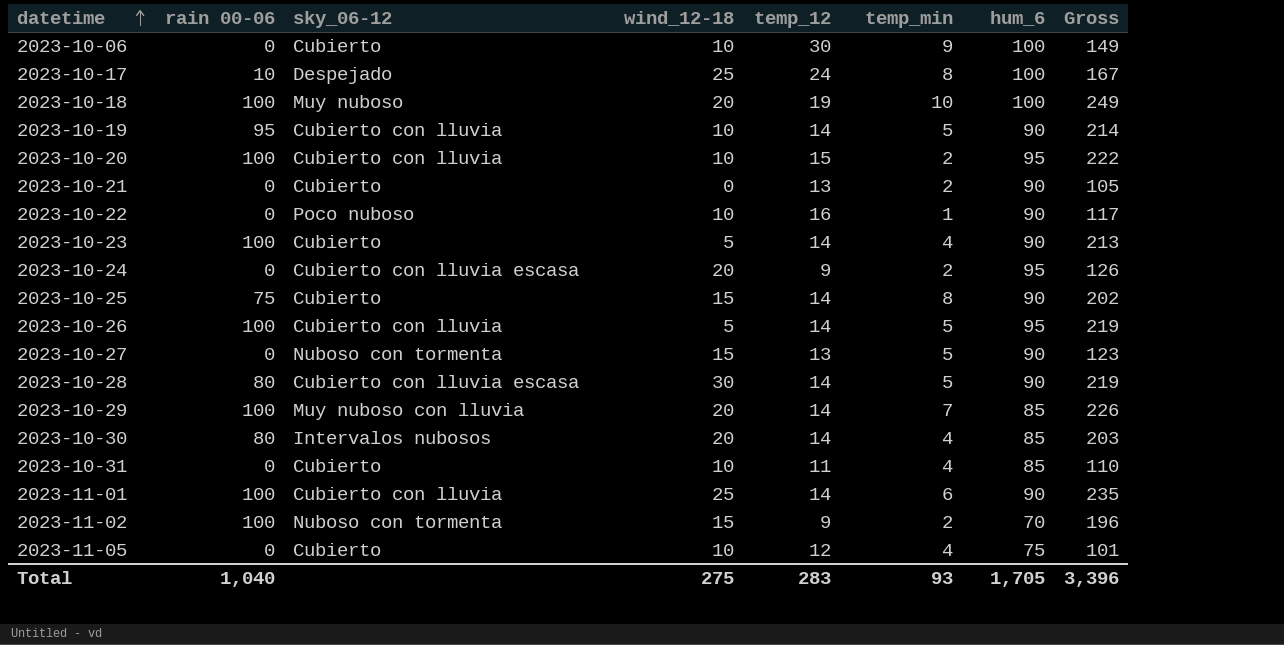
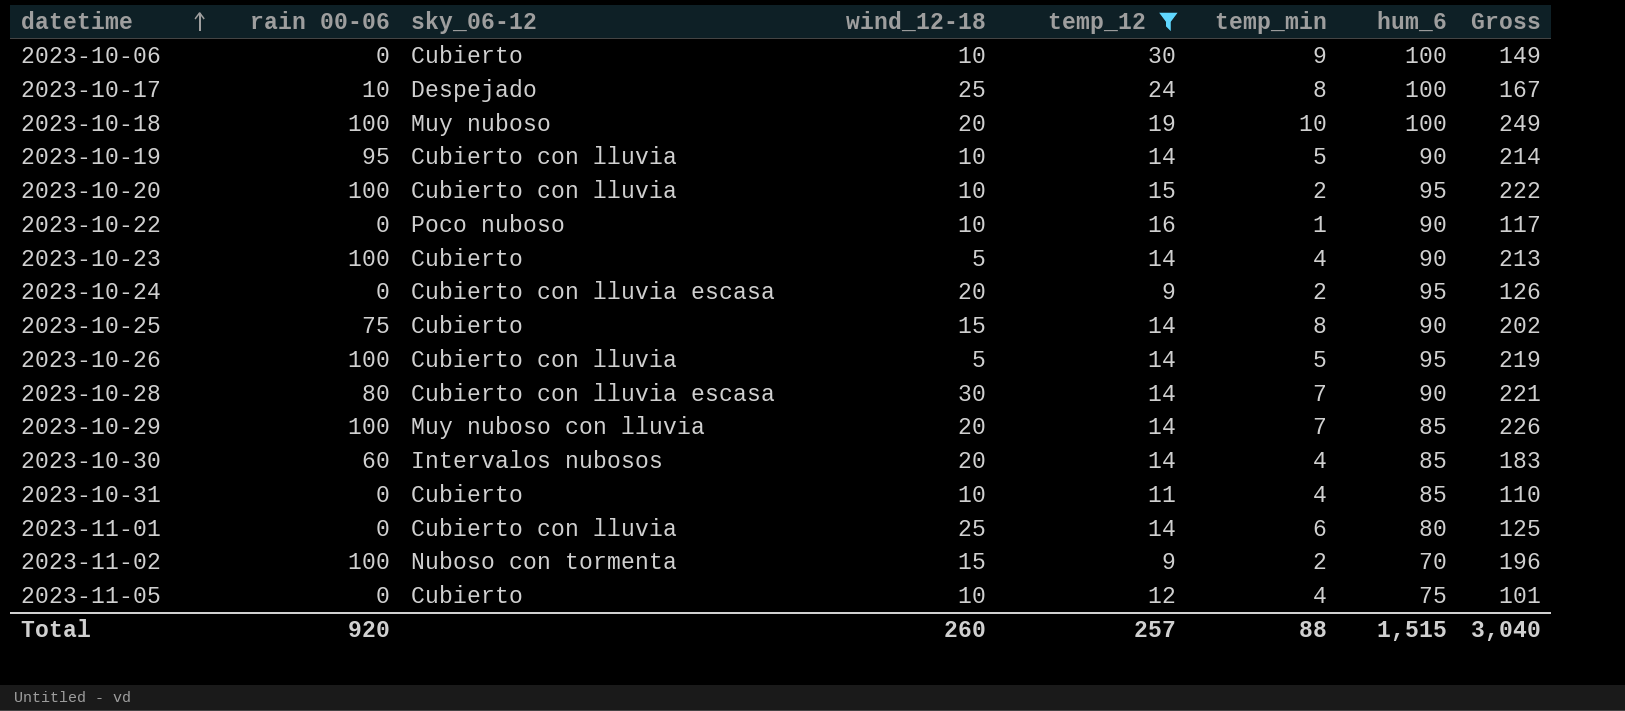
filter: none -> temp_12 != 13
2023-10-28 | temp_min: 5 -> 7
2023-10-28 | Gross: 219 -> 221
2023-10-30 | rain 00-06: 80 -> 60
2023-10-30 | Gross: 203 -> 183
2023-11-01 | rain 00-06: 100 -> 0
2023-11-01 | hum_6: 90 -> 80
2023-11-01 | Gross: 235 -> 125
Total | rain 00-06: 1,040 -> 920
Total | wind_12-18: 275 -> 260
Total | temp_12: 283 -> 257
Total | temp_min: 93 -> 88
Total | hum_6: 1,705 -> 1,515
Total | Gross: 3,396 -> 3,040

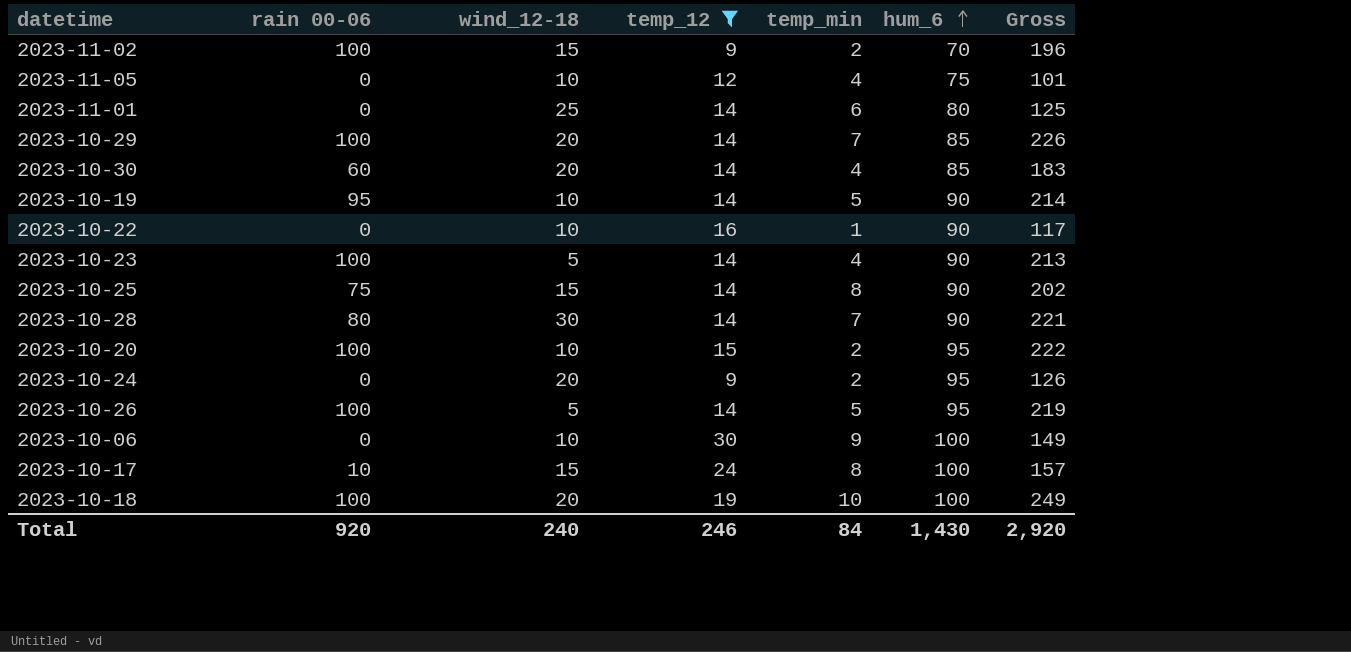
row order: datetime ascending -> hum_6 ascending
column sky_06-12 | position: 3 -> none
row 2023-10-31: 0 | Cubierto | 10 | 11 | 4 | 85 | 110 -> none
2023-10-17 | wind_12-18: 25 -> 15
2023-10-17 | Gross: 167 -> 157
Total | wind_12-18: 260 -> 240
Total | temp_12: 257 -> 246
Total | temp_min: 88 -> 84
Total | hum_6: 1,515 -> 1,430
Total | Gross: 3,040 -> 2,920

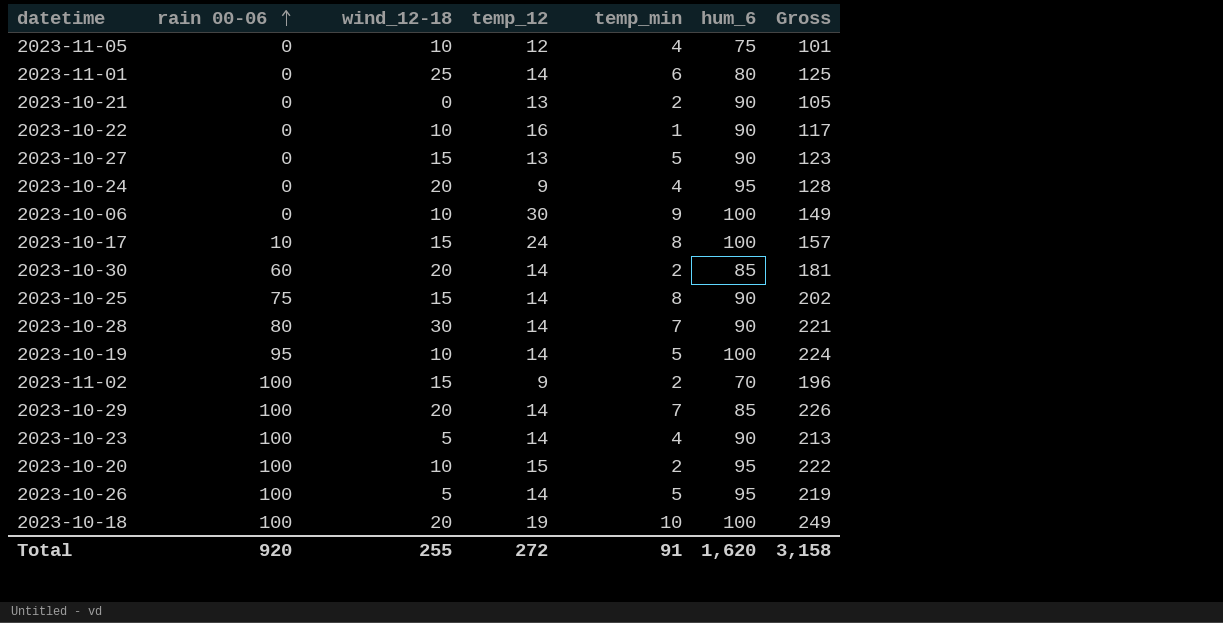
filter: temp_12 != 13 -> none
row order: hum_6 ascending -> rain 00-06 ascending
2023-10-24 | temp_min: 2 -> 4
2023-10-24 | Gross: 126 -> 128
2023-10-30 | temp_min: 4 -> 2
2023-10-30 | Gross: 183 -> 181
2023-10-19 | hum_6: 90 -> 100
2023-10-19 | Gross: 214 -> 224
Total | wind_12-18: 240 -> 255
Total | temp_12: 246 -> 272
Total | temp_min: 84 -> 91
Total | hum_6: 1,430 -> 1,620
Total | Gross: 2,920 -> 3,158

